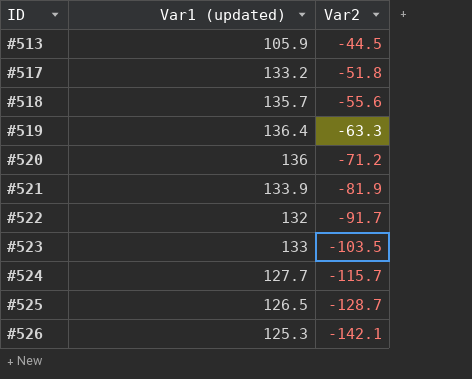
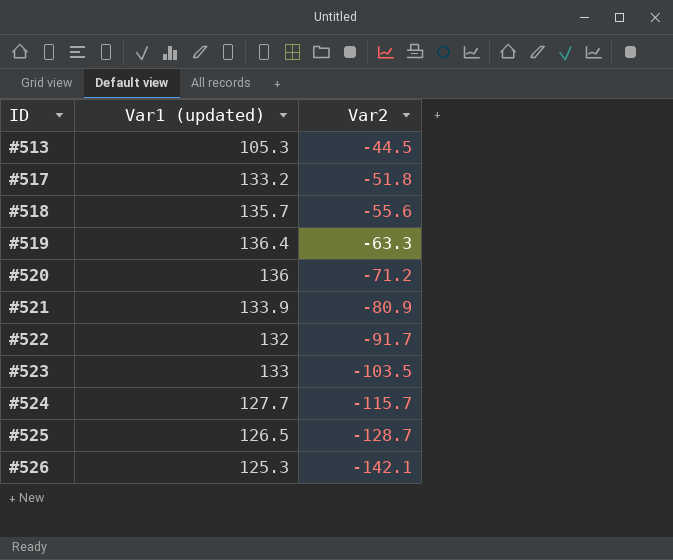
#513 | Var1 (updated): 105.9 -> 105.3
#521 | Var2: -81.9 -> -80.9

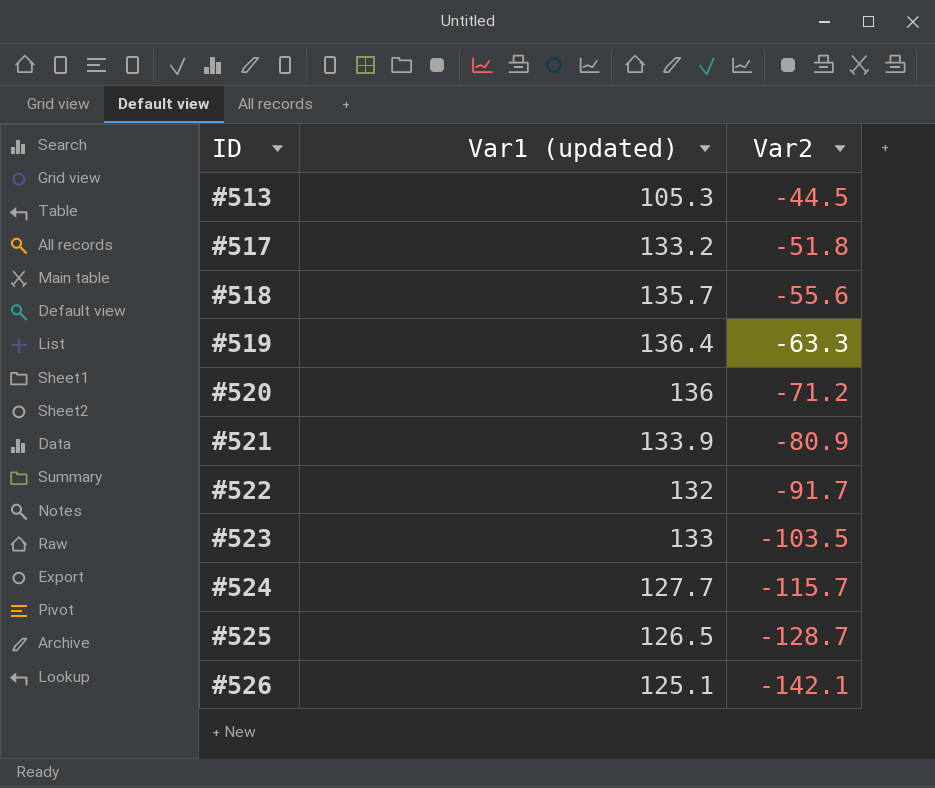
#526 | Var1 (updated): 125.3 -> 125.1

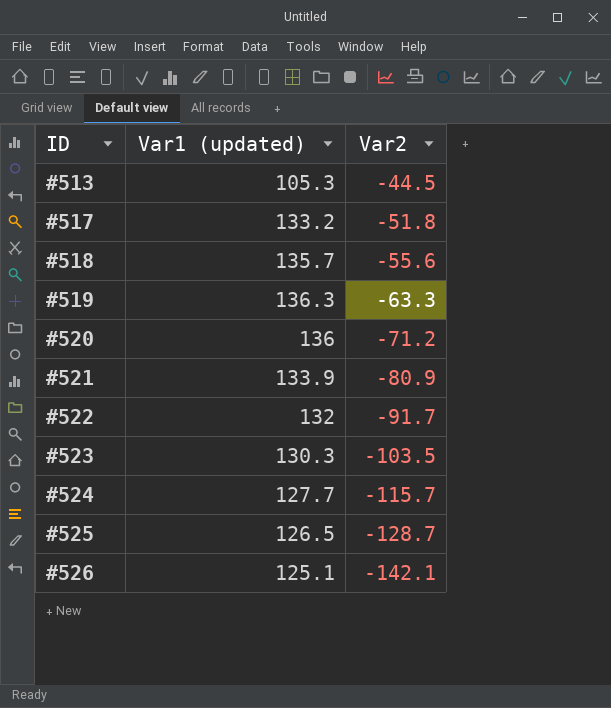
#519 | Var1 (updated): 136.4 -> 136.3
#523 | Var1 (updated): 133 -> 130.3

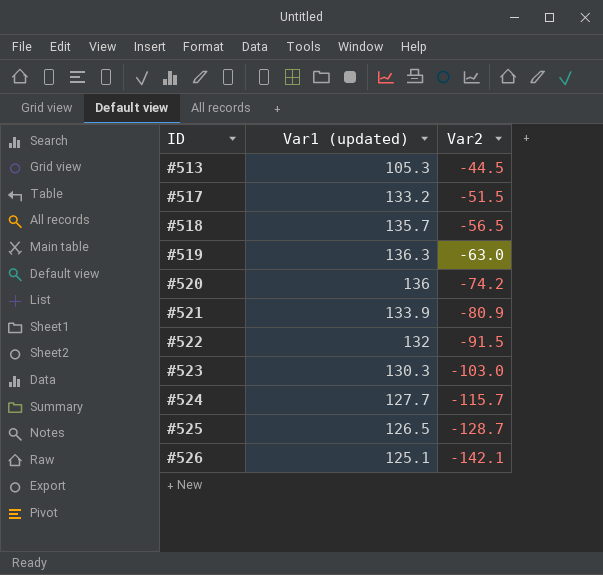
#517 | Var2: -51.8 -> -51.5
#518 | Var2: -55.6 -> -56.5
#519 | Var2: -63.3 -> -63.0
#520 | Var2: -71.2 -> -74.2
#522 | Var2: -91.7 -> -91.5
#523 | Var2: -103.5 -> -103.0

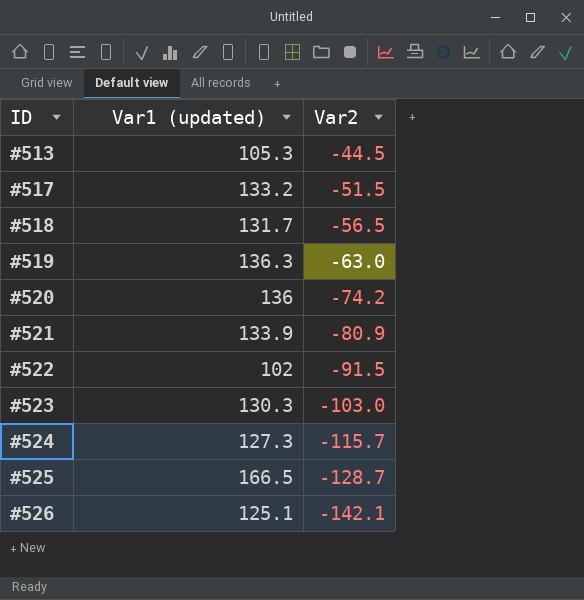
#518 | Var1 (updated): 135.7 -> 131.7
#522 | Var1 (updated): 132 -> 102
#524 | Var1 (updated): 127.7 -> 127.3
#525 | Var1 (updated): 126.5 -> 166.5

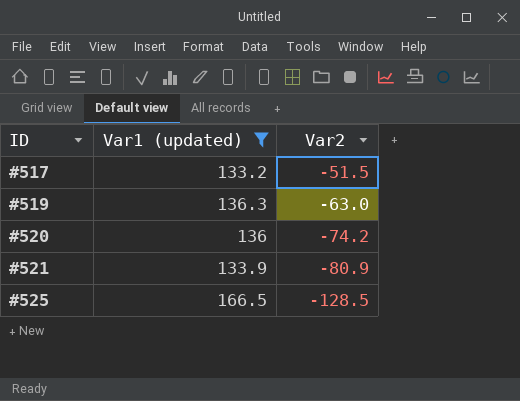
filter: none -> Var1 (updated) >= 133.2
#525 | Var2: -128.7 -> -128.5

